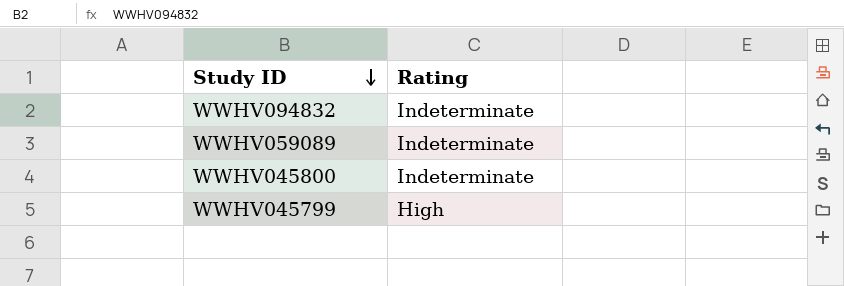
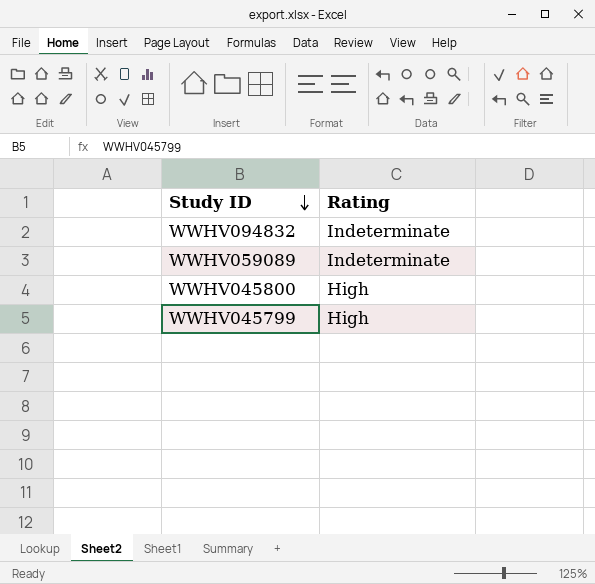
WWHV045800 | Rating: Indeterminate -> High

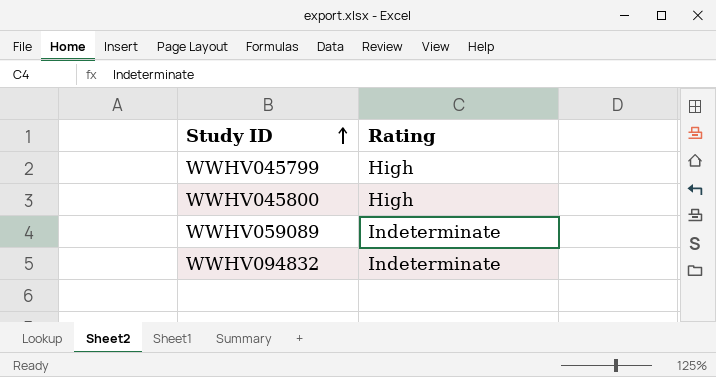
row order: Study ID descending -> Study ID ascending

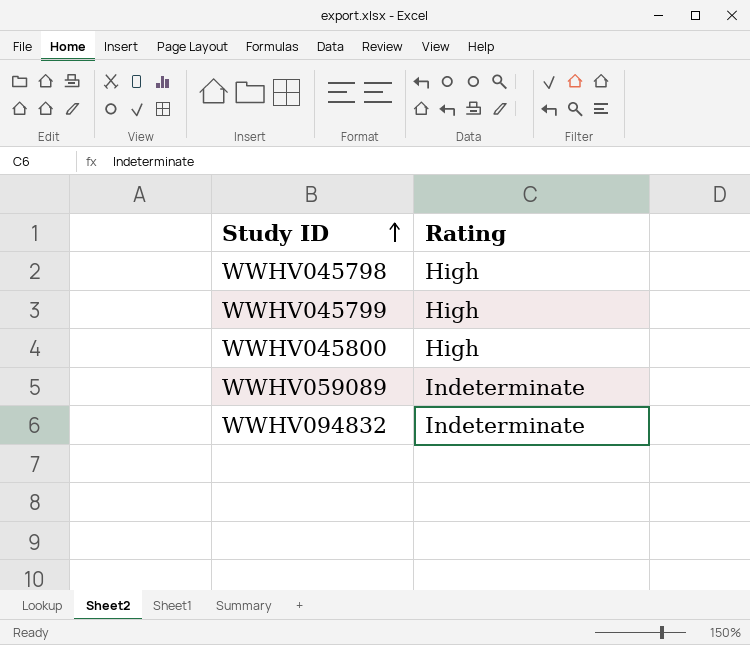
row WWHV045798: none -> High

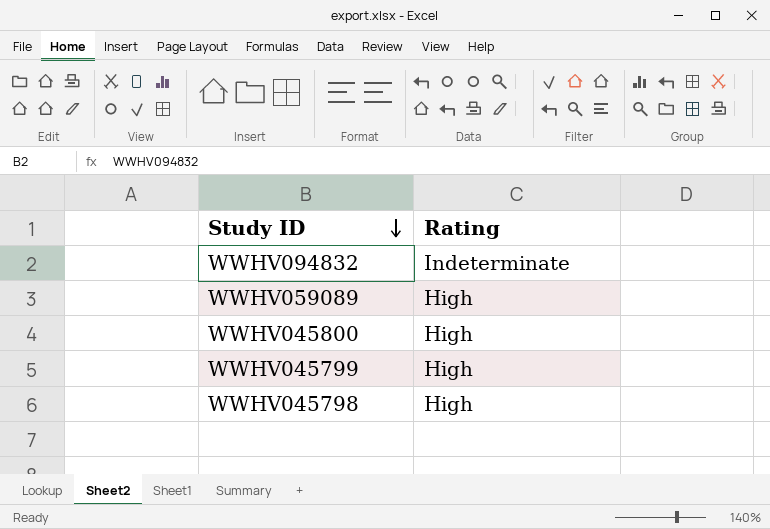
row order: Study ID ascending -> Study ID descending
WWHV059089 | Rating: Indeterminate -> High

